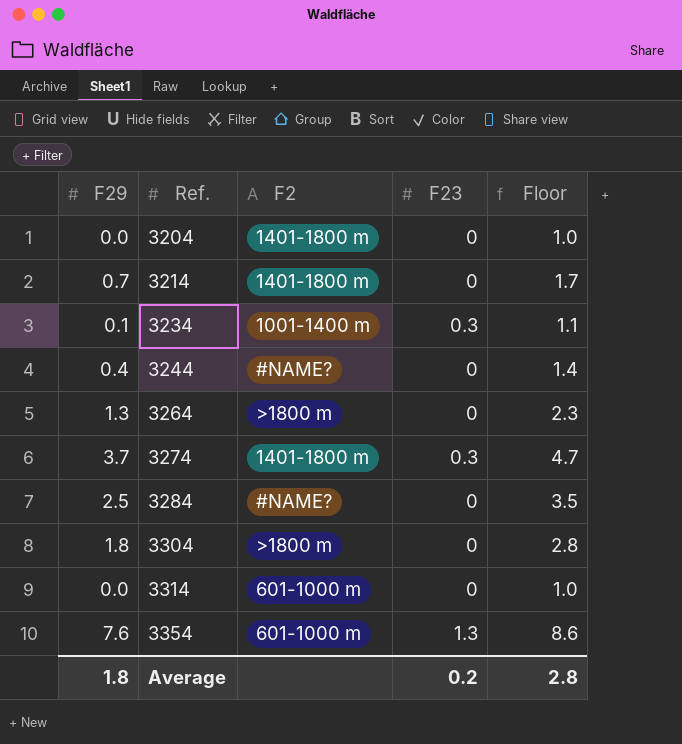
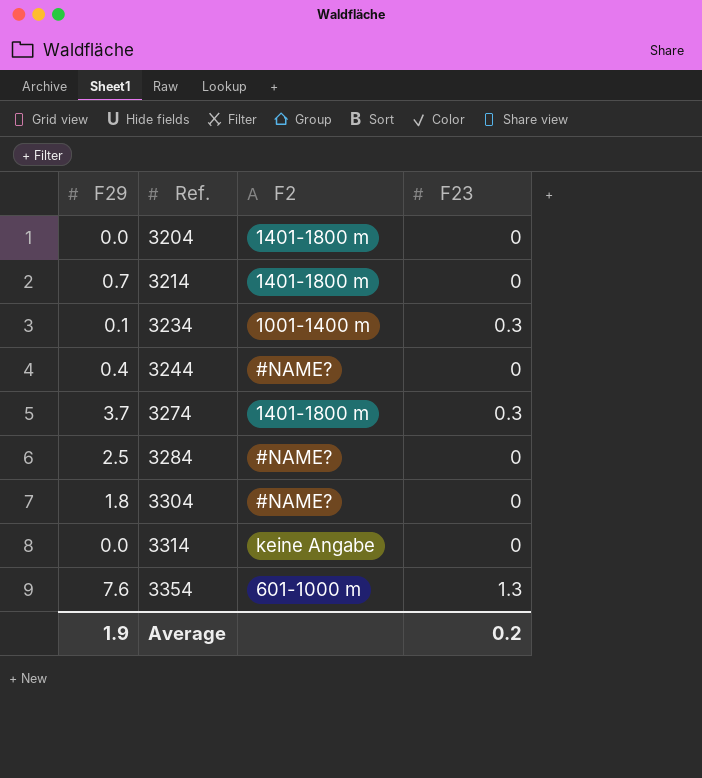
column Floor | formula: [F29] + 1 -> none
row 3264: 1.3 | >1800 m | 0 | 2.3 -> none
3304 | F2: >1800 m -> #NAME?
3314 | F2: 601-1000 m -> keine Angabe
Average | F29: 1.8 -> 1.9

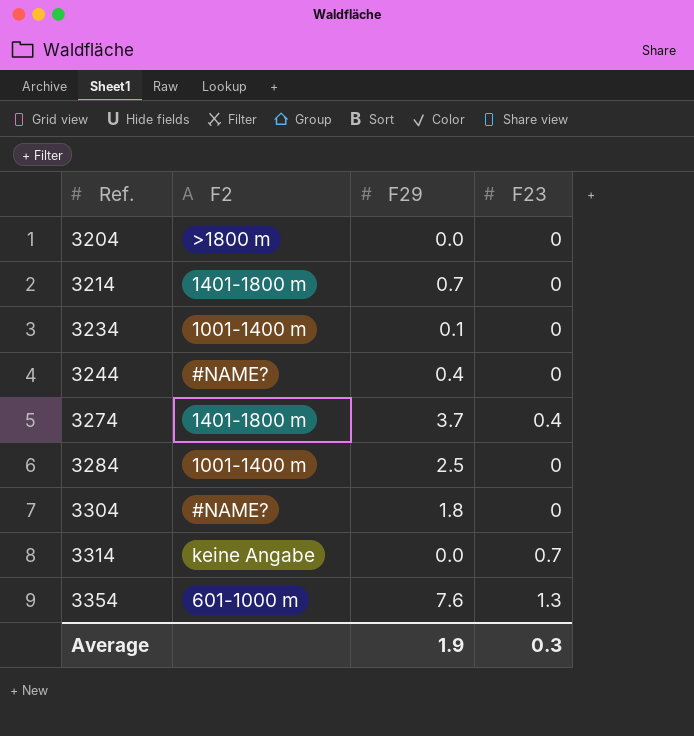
column F29 | position: 1 -> 3
3204 | F2: 1401-1800 m -> >1800 m
3234 | F23: 0.3 -> 0
3274 | F23: 0.3 -> 0.4
3284 | F2: #NAME? -> 1001-1400 m
3314 | F23: 0 -> 0.7
Average | F23: 0.2 -> 0.3

